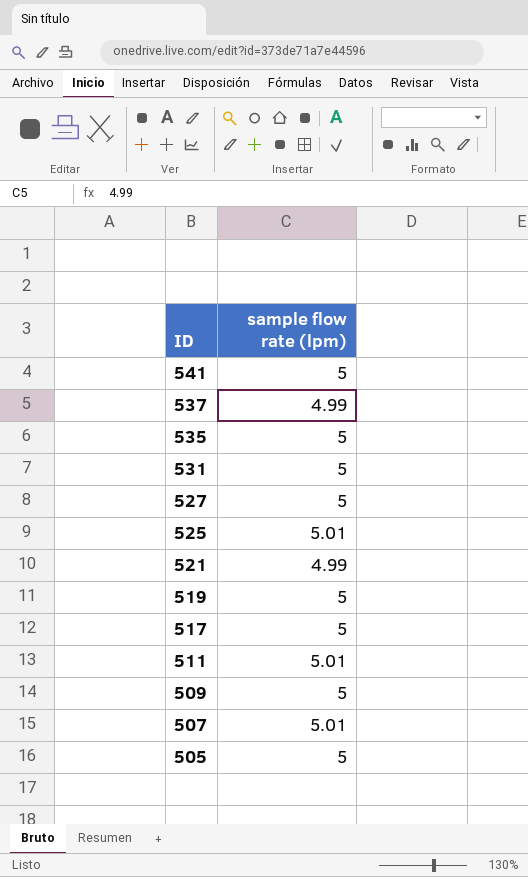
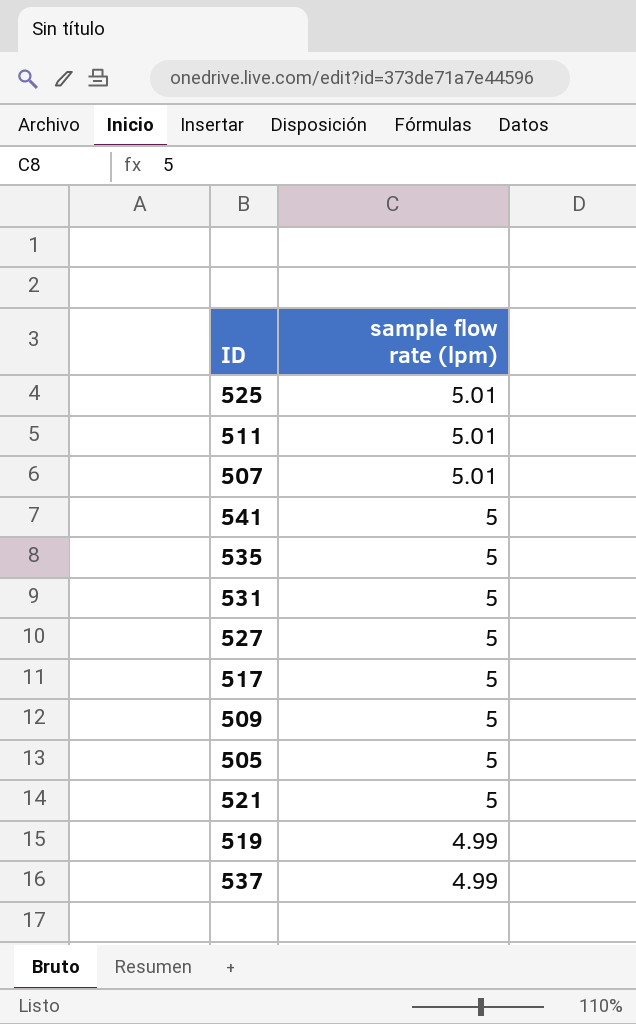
row order: ID descending -> sample flow rate (lpm) descending
521 | sample flow rate (lpm): 4.99 -> 5
519 | sample flow rate (lpm): 5 -> 4.99

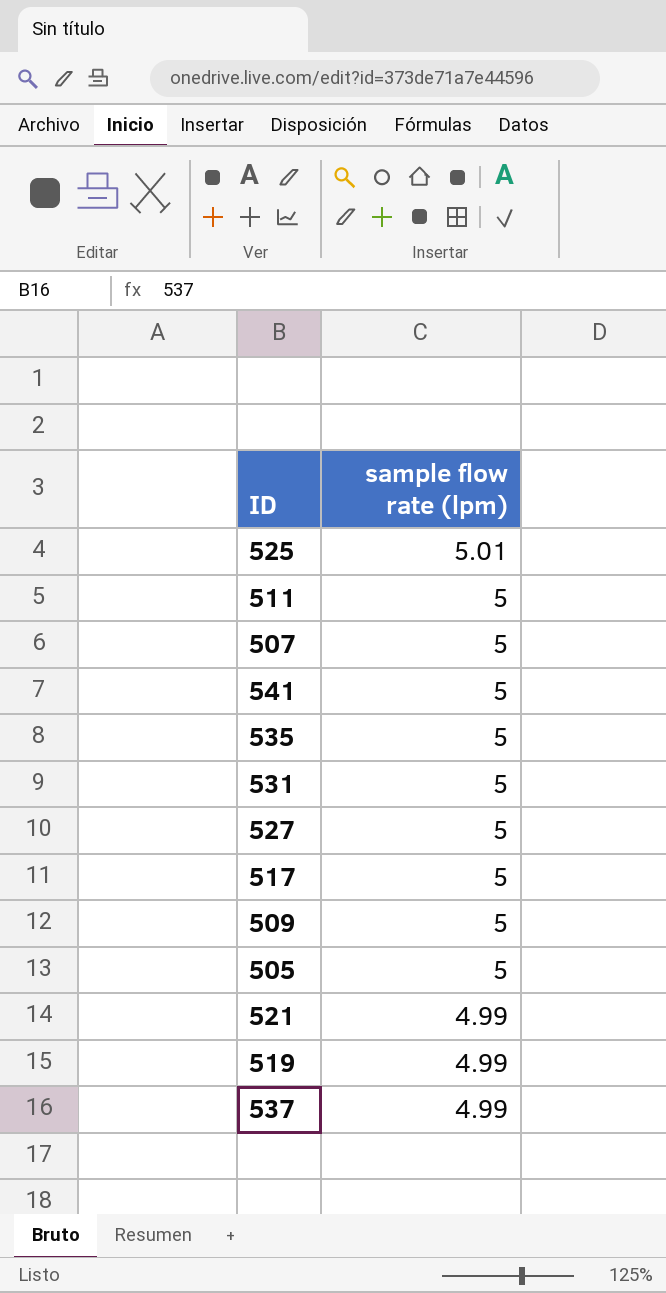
511 | sample flow rate (lpm): 5.01 -> 5
507 | sample flow rate (lpm): 5.01 -> 5
521 | sample flow rate (lpm): 5 -> 4.99

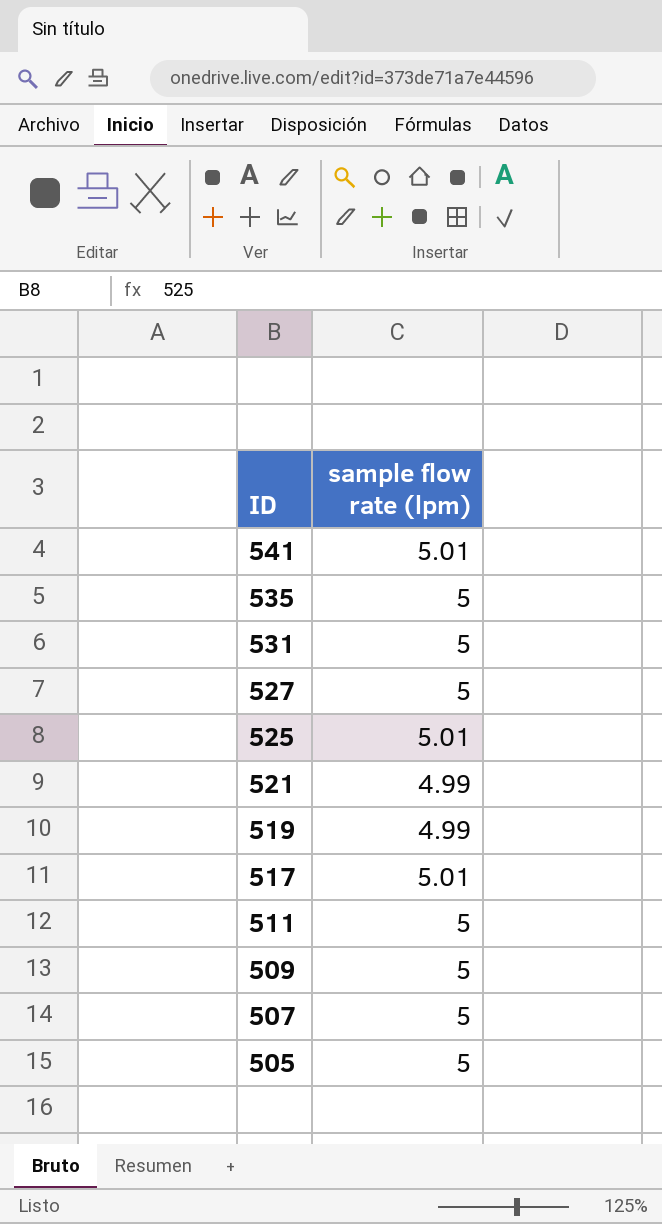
row order: sample flow rate (lpm) descending -> ID descending
row 537: 4.99 -> none
541 | sample flow rate (lpm): 5 -> 5.01
517 | sample flow rate (lpm): 5 -> 5.01

